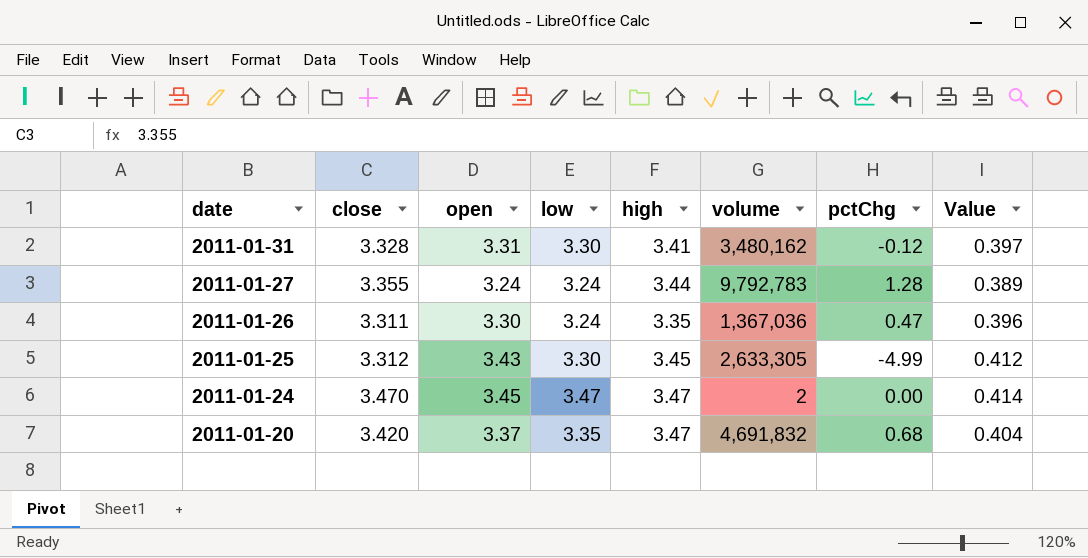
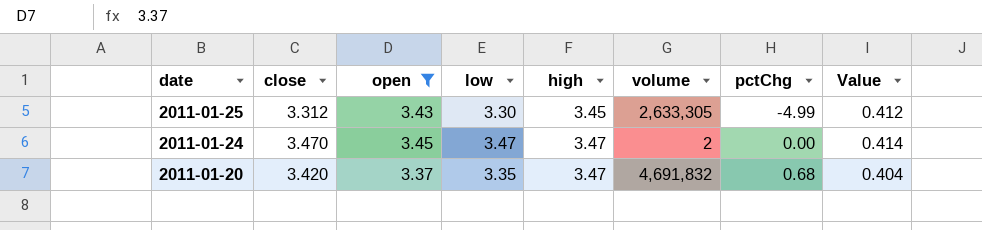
filter: none -> open >= 3.37

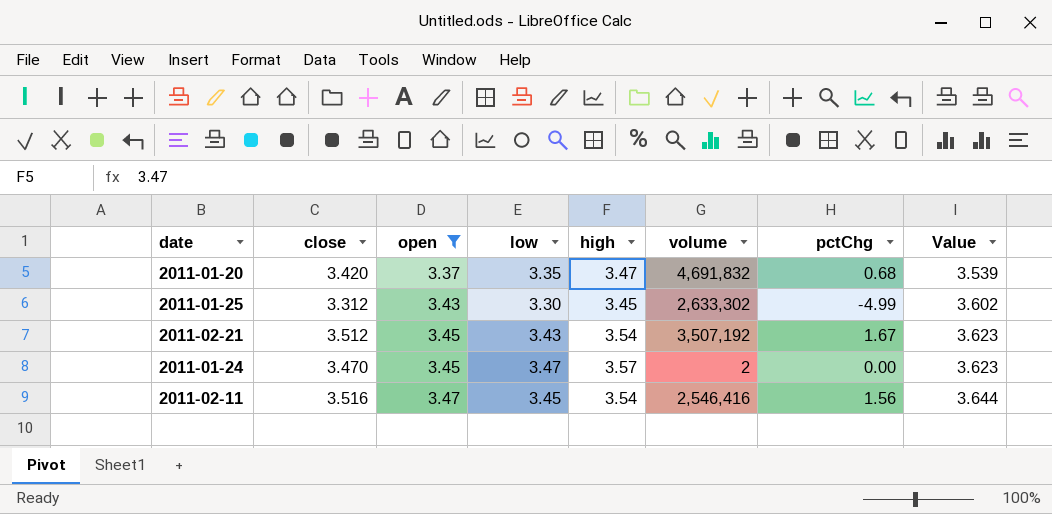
row order: date descending -> open ascending
column Value | formula: [open] * 0.12 -> [open] * 1.05
2011-01-25 | volume: 2,633,305 -> 2,633,302
row 2011-02-21: none -> 3.512 | 3.45 | 3.43 | 3.54 | 3,507,192 | 1.67 | 3.623
2011-01-24 | high: 3.47 -> 3.57
row 2011-02-11: none -> 3.516 | 3.47 | 3.45 | 3.54 | 2,546,416 | 1.56 | 3.644

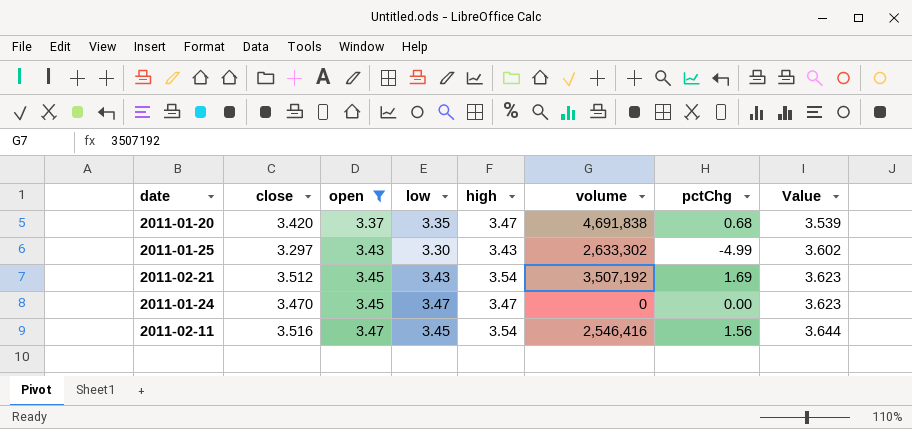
2011-01-20 | volume: 4,691,832 -> 4,691,838
2011-01-25 | close: 3.312 -> 3.297
2011-01-25 | high: 3.45 -> 3.43
2011-02-21 | pctChg: 1.67 -> 1.69
2011-01-24 | high: 3.57 -> 3.47
2011-01-24 | volume: 2 -> 0

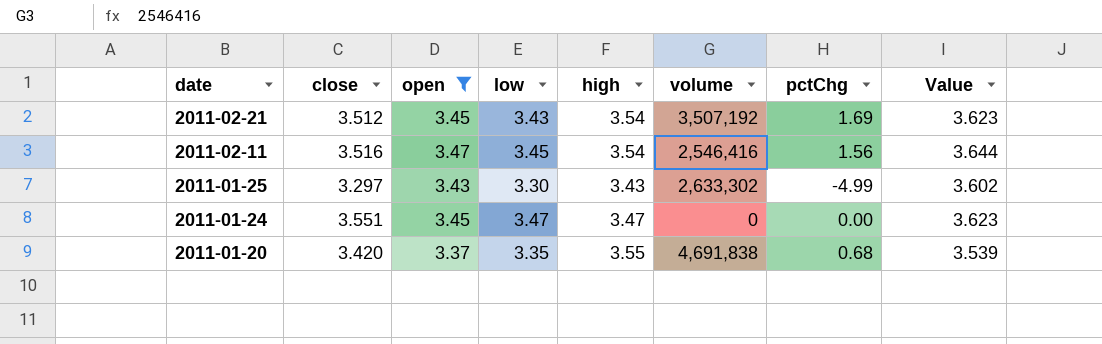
row order: open ascending -> date descending
2011-01-24 | close: 3.470 -> 3.551
2011-01-20 | high: 3.47 -> 3.55

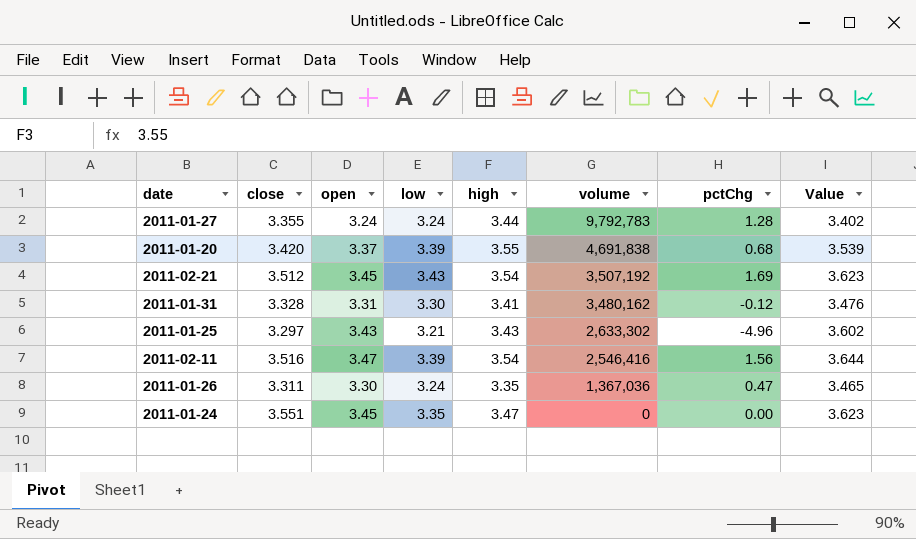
filter: open >= 3.37 -> none
row order: date descending -> volume descending
2011-01-20 | low: 3.35 -> 3.39
2011-01-25 | low: 3.30 -> 3.21
2011-01-25 | pctChg: -4.99 -> -4.96
2011-02-11 | low: 3.45 -> 3.39
2011-01-24 | low: 3.47 -> 3.35

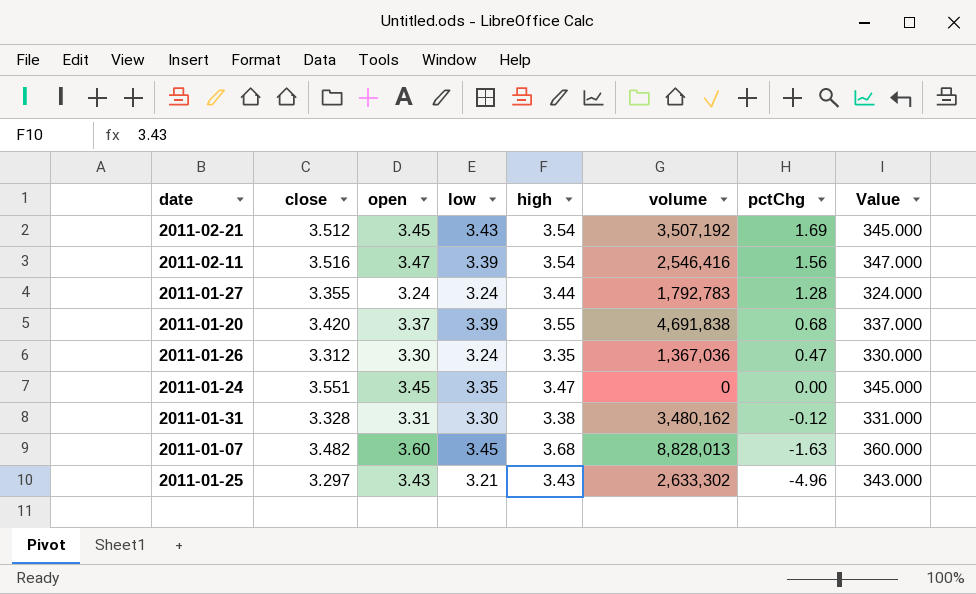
row order: volume descending -> pctChg descending
column Value | formula: [open] * 1.05 -> [open] * 100
2011-01-27 | volume: 9,792,783 -> 1,792,783
2011-01-26 | close: 3.311 -> 3.312
2011-01-31 | high: 3.41 -> 3.38
row 2011-01-07: none -> 3.482 | 3.60 | 3.45 | 3.68 | 8,828,013 | -1.63 | 360.000

